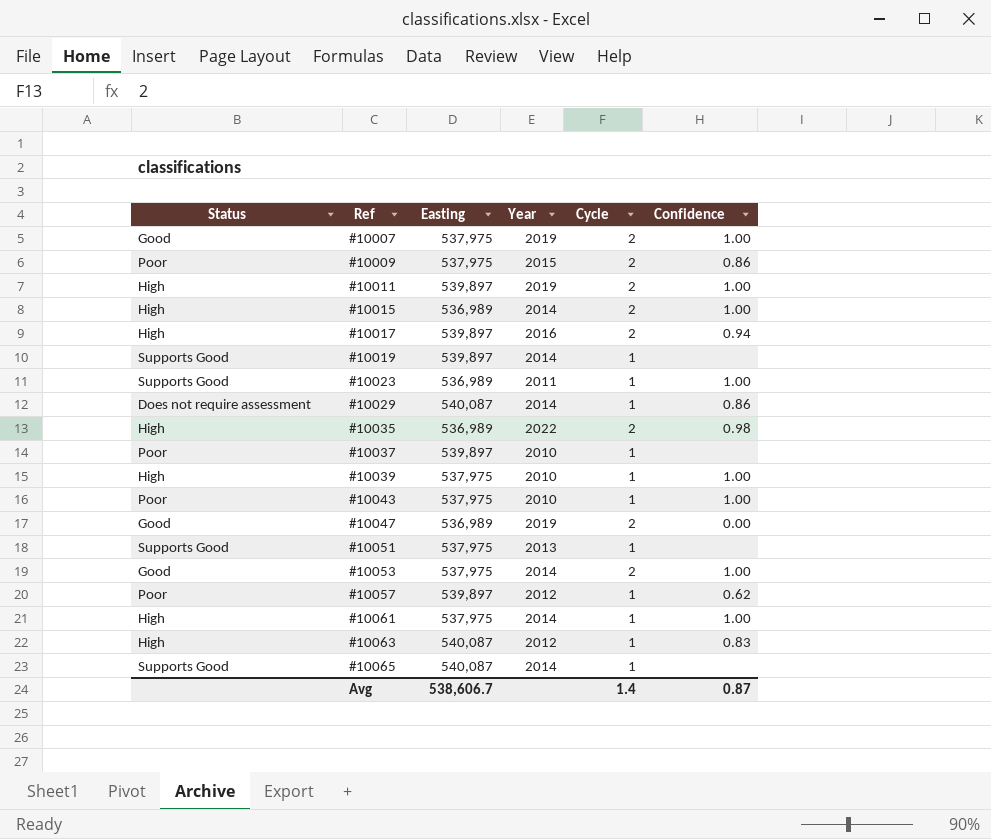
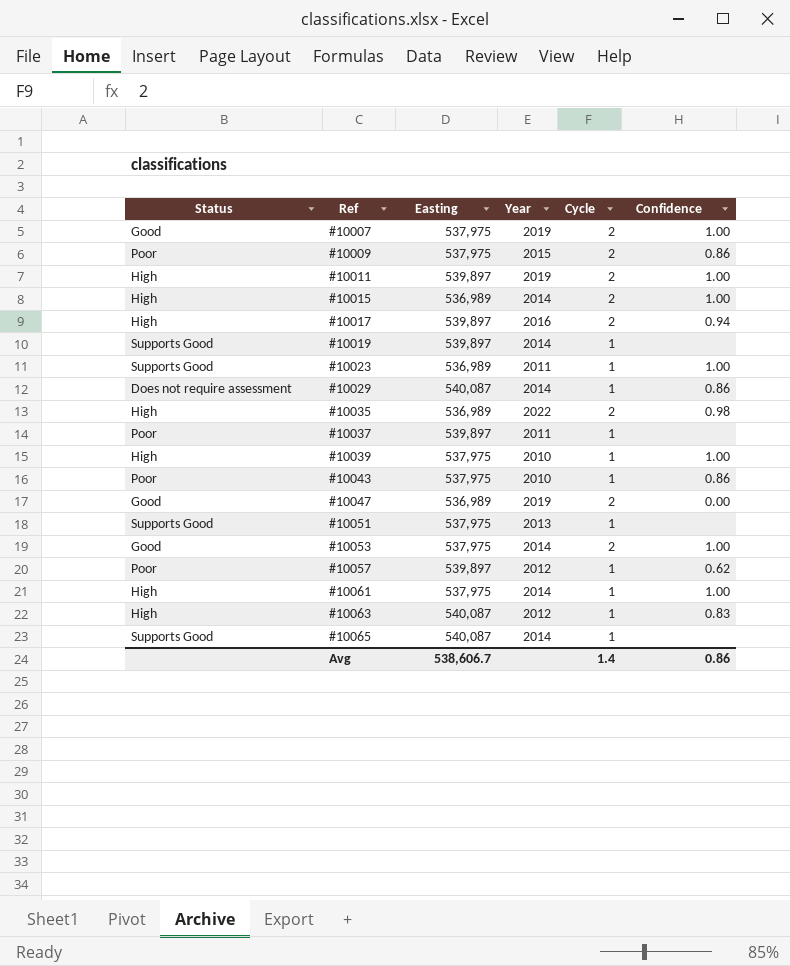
#10037 | Year: 2010 -> 2011
#10043 | Confidence: 1.00 -> 0.86
Avg | Confidence: 0.87 -> 0.86

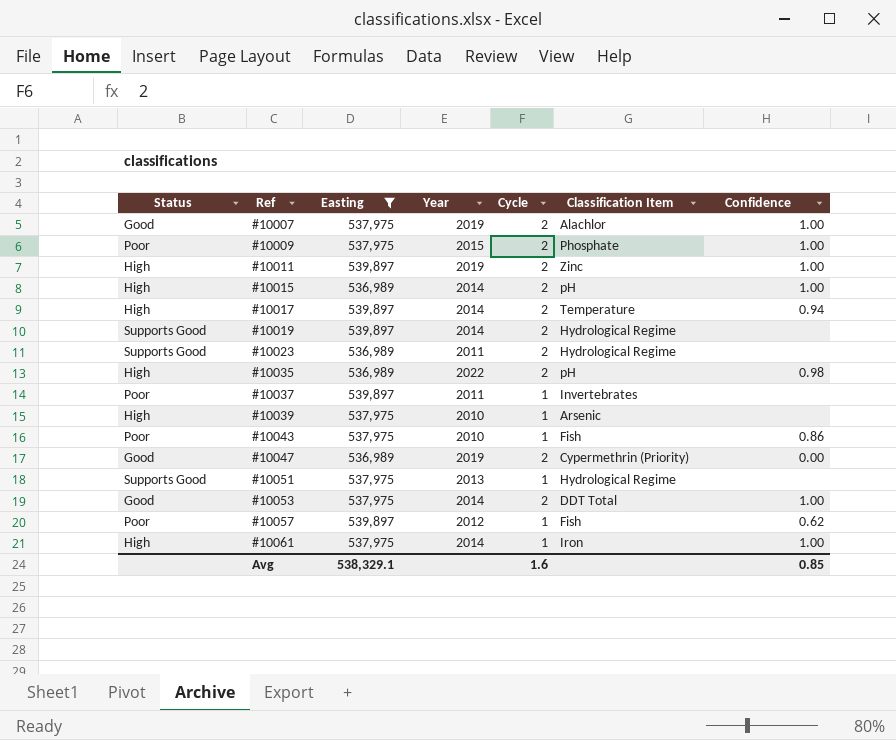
filter: none -> Easting != 540,087
column Classification Item | position: none -> 6
#10009 | Confidence: 0.86 -> 1.00
#10017 | Year: 2016 -> 2014
#10019 | Cycle: 1 -> 2
#10023 | Cycle: 1 -> 2
#10023 | Confidence: 1.00 -> none
#10039 | Confidence: 1.00 -> none
Avg | Easting: 538,606.7 -> 538,329.1
Avg | Cycle: 1.4 -> 1.6
Avg | Confidence: 0.86 -> 0.85

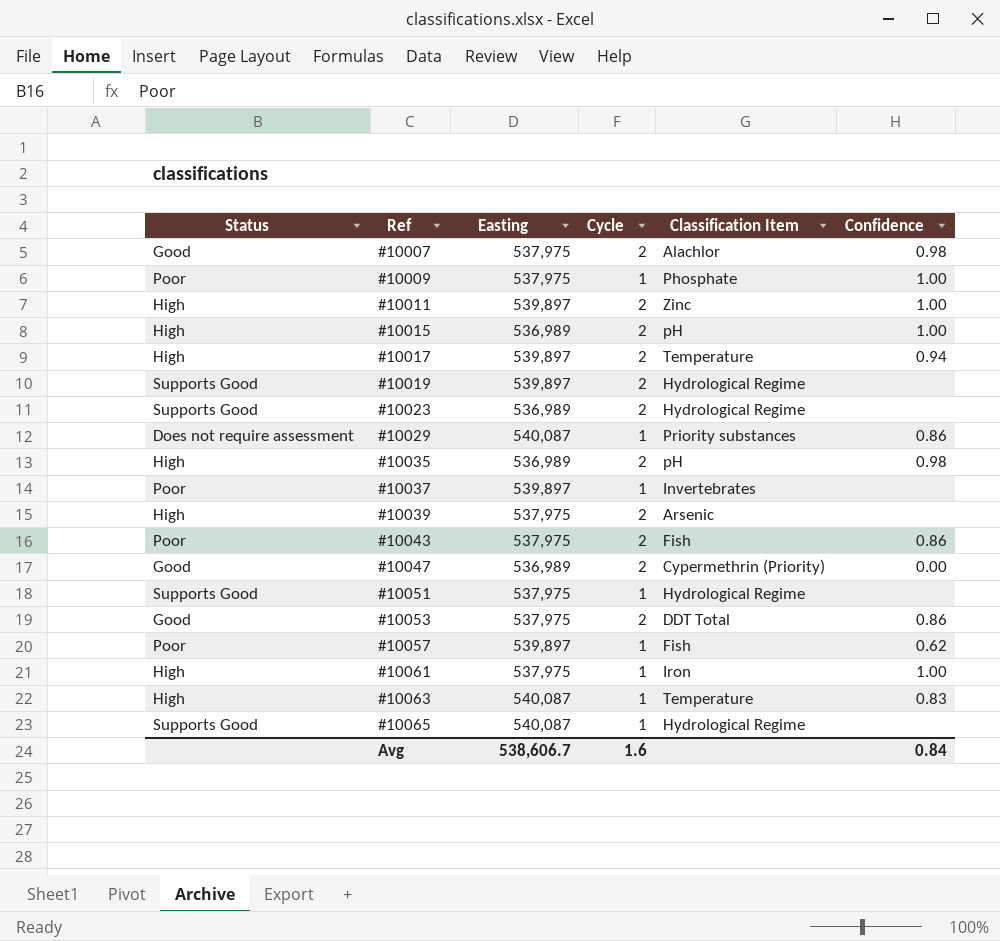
filter: Easting != 540,087 -> none
column Year | position: 4 -> none
#10007 | Confidence: 1.00 -> 0.98
#10009 | Cycle: 2 -> 1
#10039 | Cycle: 1 -> 2
#10043 | Cycle: 1 -> 2
#10053 | Confidence: 1.00 -> 0.86
Avg | Easting: 538,329.1 -> 538,606.7
Avg | Confidence: 0.85 -> 0.84

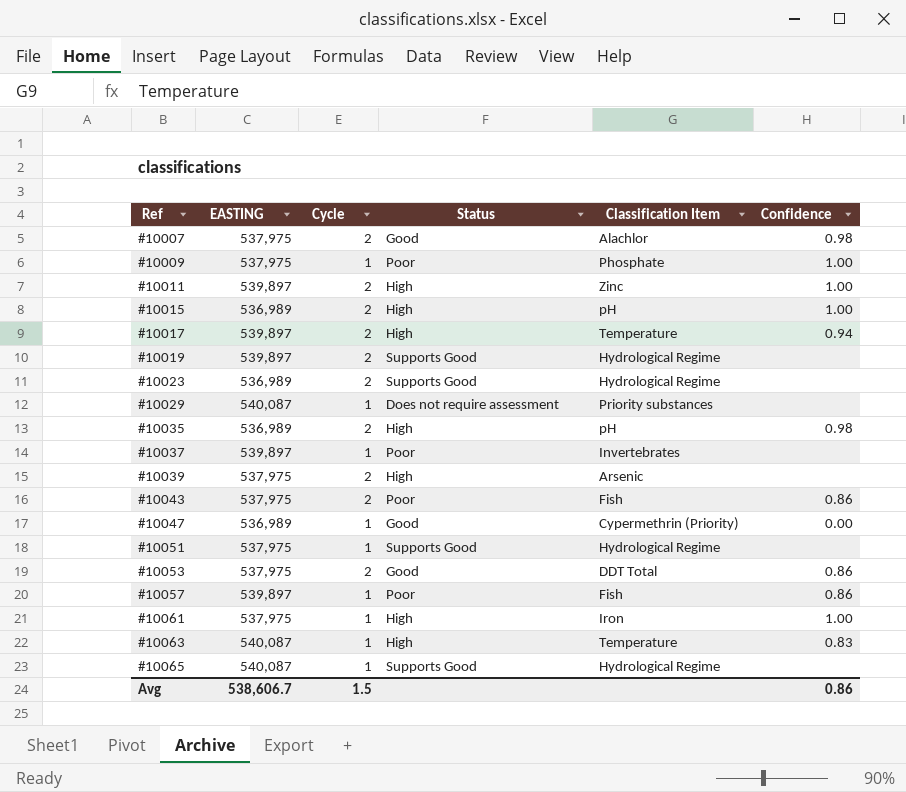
column name: Easting -> EASTING
column Status | position: 1 -> 4
#10029 | Confidence: 0.86 -> none
#10047 | Cycle: 2 -> 1
#10057 | Confidence: 0.62 -> 0.86
Avg | Cycle: 1.6 -> 1.5
Avg | Confidence: 0.84 -> 0.86

